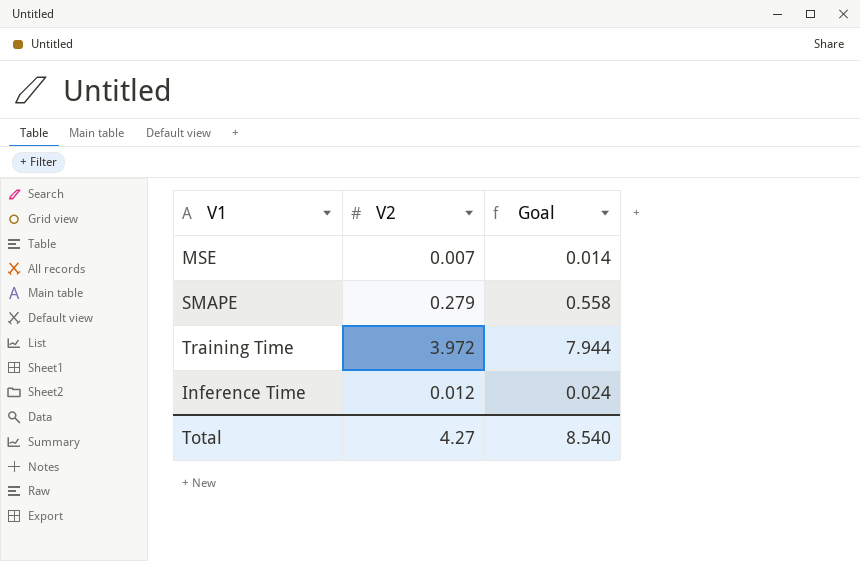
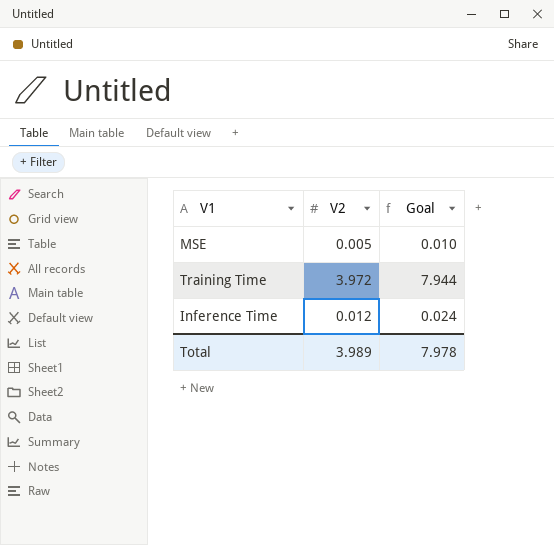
row SMAPE: 0.279 | 0.558 -> none
MSE | V2: 0.007 -> 0.005
MSE | Goal: 0.014 -> 0.010
Total | V2: 4.27 -> 3.989
Total | Goal: 8.540 -> 7.978

